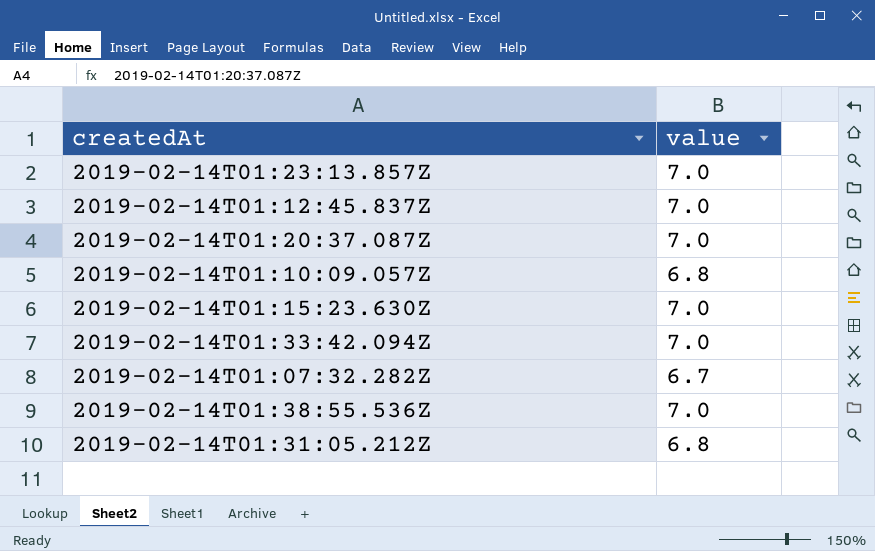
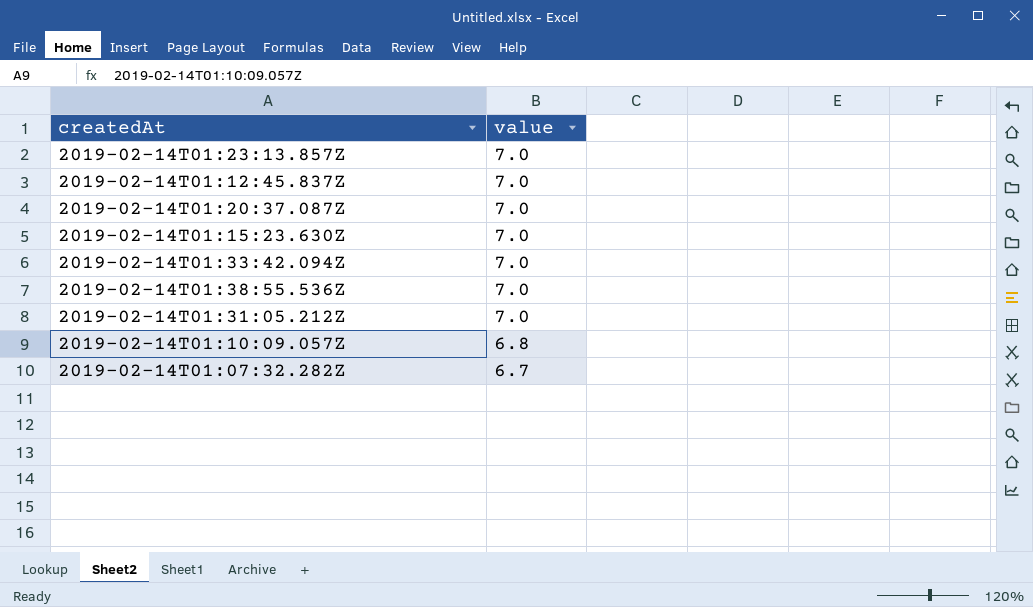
row order: none -> value descending
2019-02-14T01:31:05.212Z | value: 6.8 -> 7.0

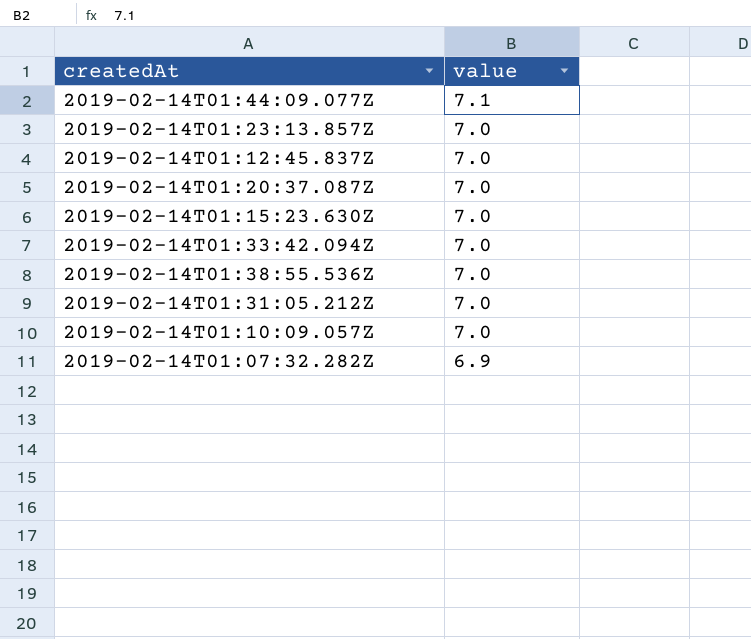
row 2019-02-14T01:44:09.077Z: none -> 7.1
2019-02-14T01:10:09.057Z | value: 6.8 -> 7.0
2019-02-14T01:07:32.282Z | value: 6.7 -> 6.9

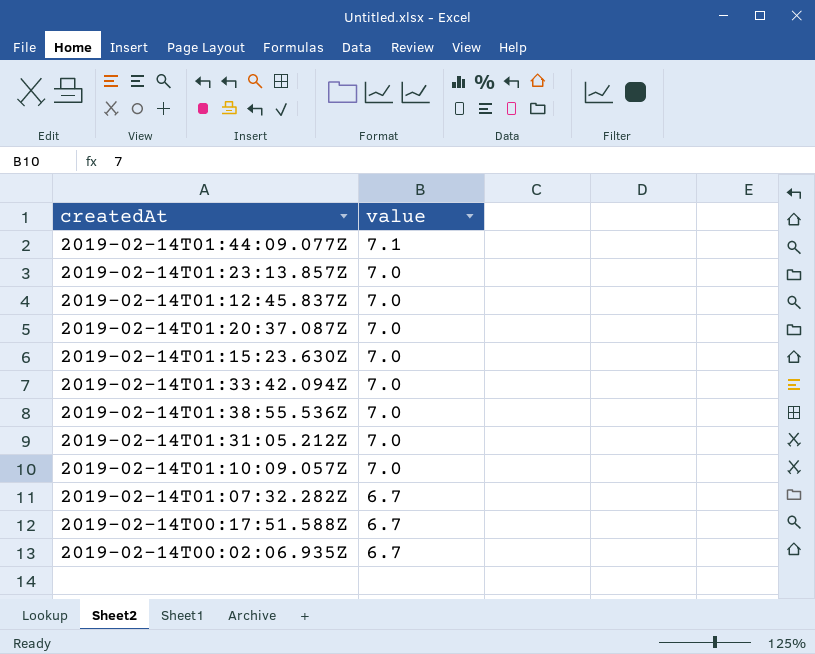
2019-02-14T01:07:32.282Z | value: 6.9 -> 6.7
row 2019-02-14T00:17:51.588Z: none -> 6.7
row 2019-02-14T00:02:06.935Z: none -> 6.7

